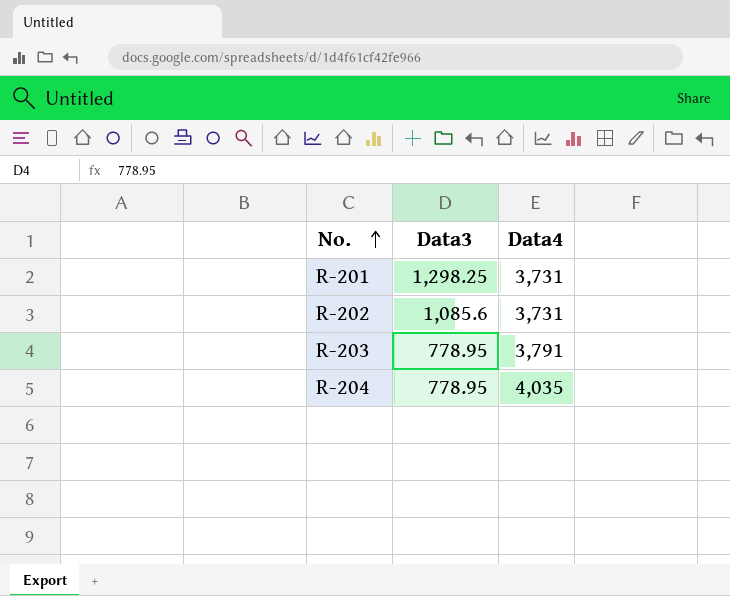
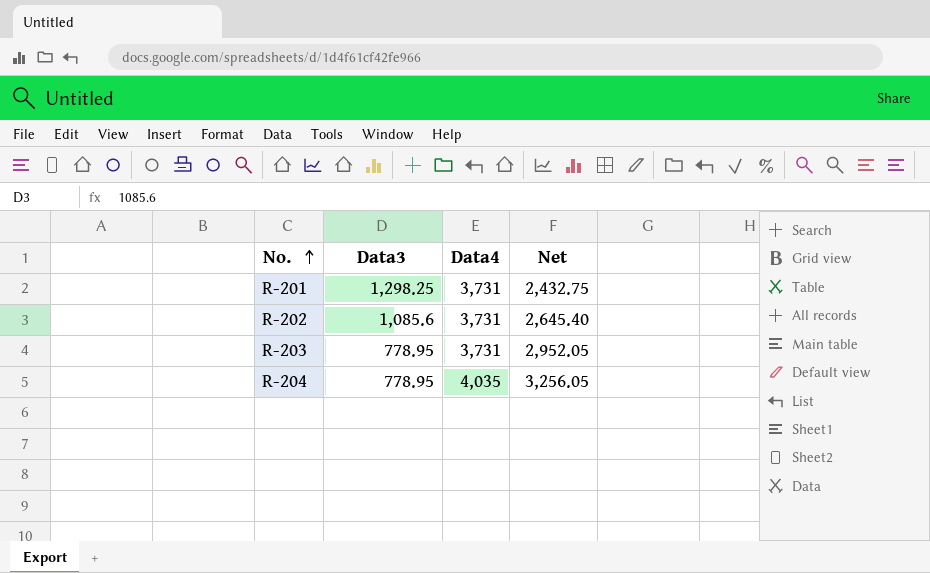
column Net | formula: none -> [Data4] - [Data3]
R-203 | Data4: 3,791 -> 3,731

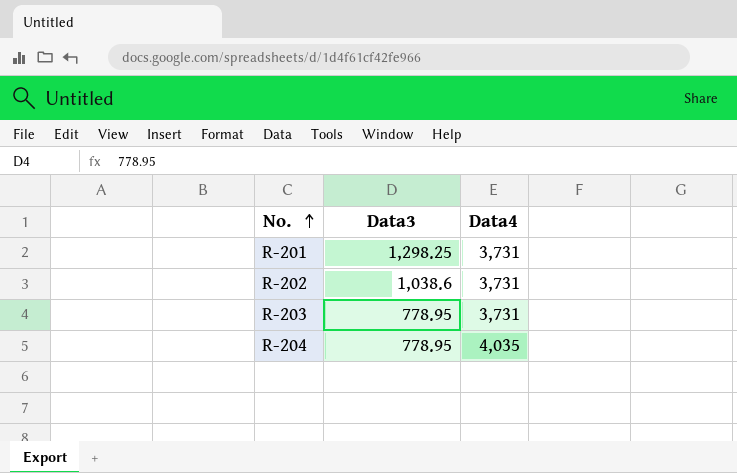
column Net | formula: [Data4] - [Data3] -> none
R-202 | Data3: 1,085.6 -> 1,038.6

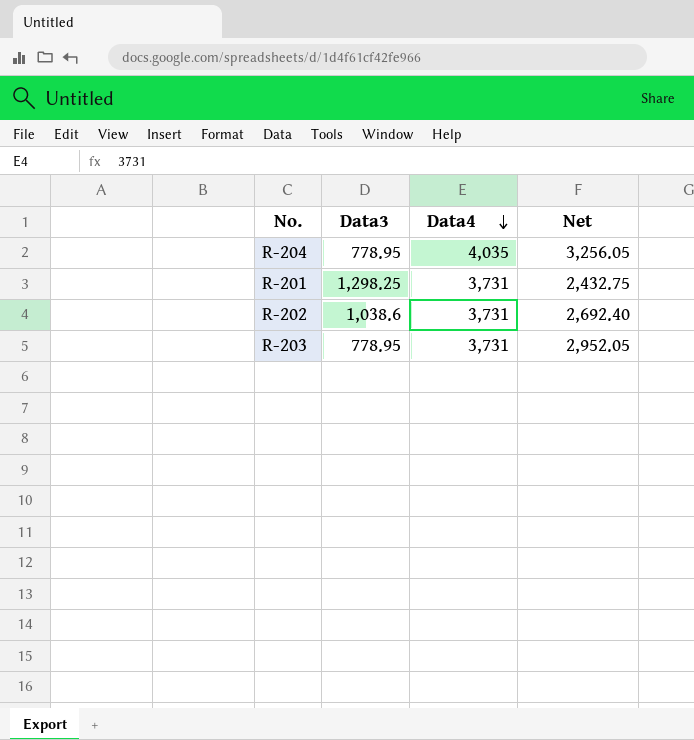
row order: No. ascending -> Data4 descending
column Net | formula: none -> [Data4] - [Data3]

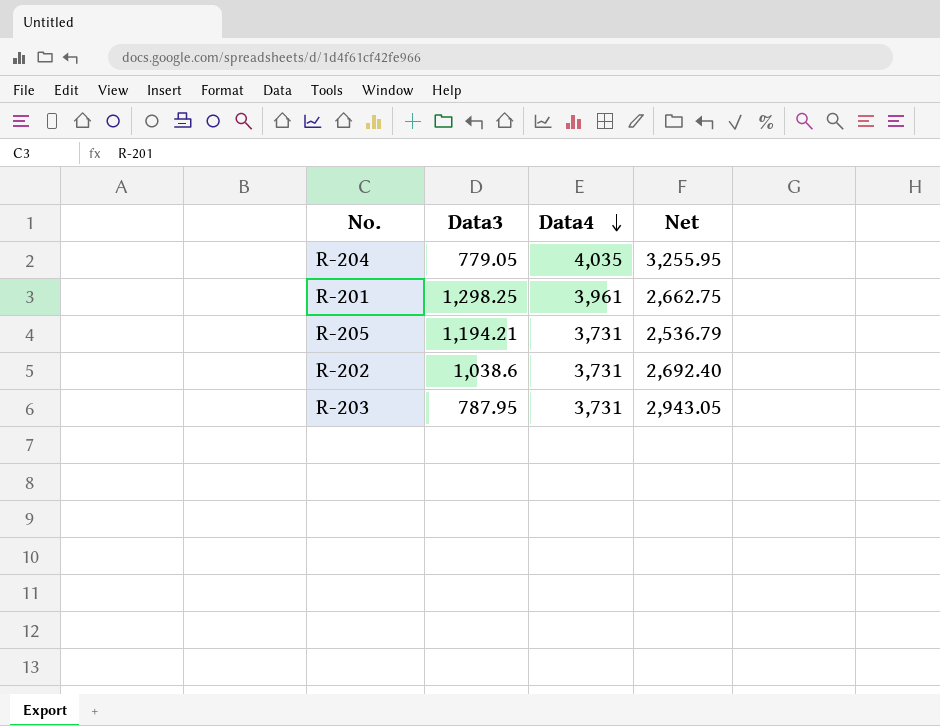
R-204 | Data3: 778.95 -> 779.05
R-204 | Net: 3,256.05 -> 3,255.95
R-201 | Data4: 3,731 -> 3,961
R-201 | Net: 2,432.75 -> 2,662.75
row R-205: none -> 1,194.21 | 3,731 | 2,536.79
R-203 | Data3: 778.95 -> 787.95
R-203 | Net: 2,952.05 -> 2,943.05

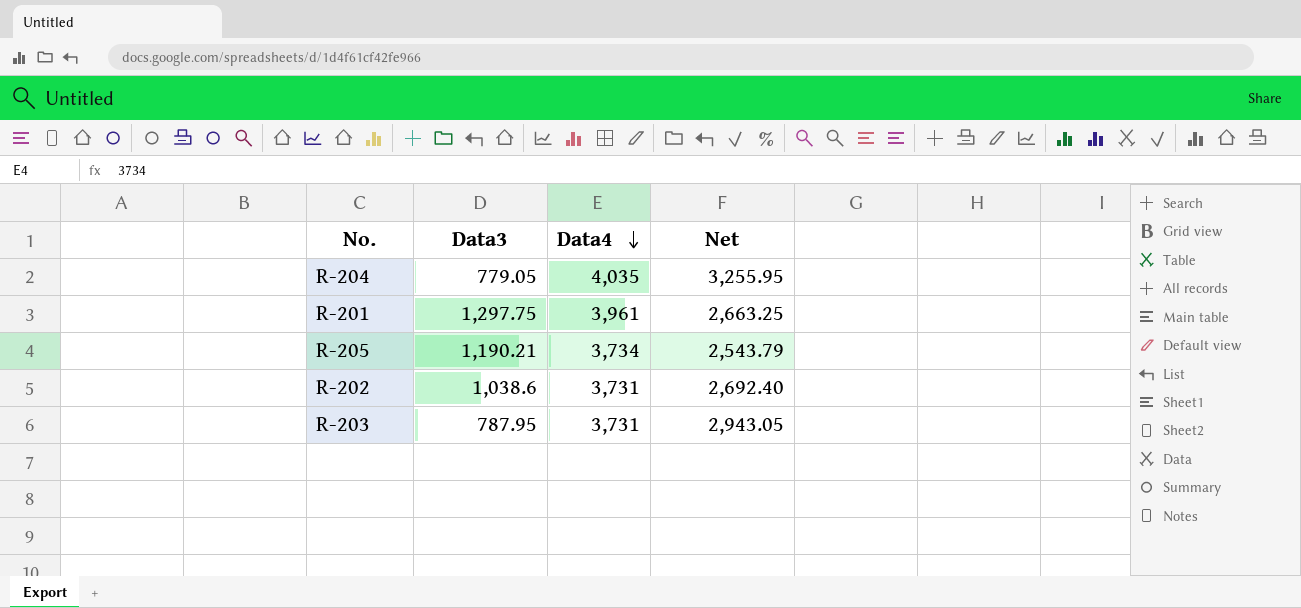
R-201 | Data3: 1,298.25 -> 1,297.75
R-201 | Net: 2,662.75 -> 2,663.25
R-205 | Data3: 1,194.21 -> 1,190.21
R-205 | Data4: 3,731 -> 3,734
R-205 | Net: 2,536.79 -> 2,543.79

